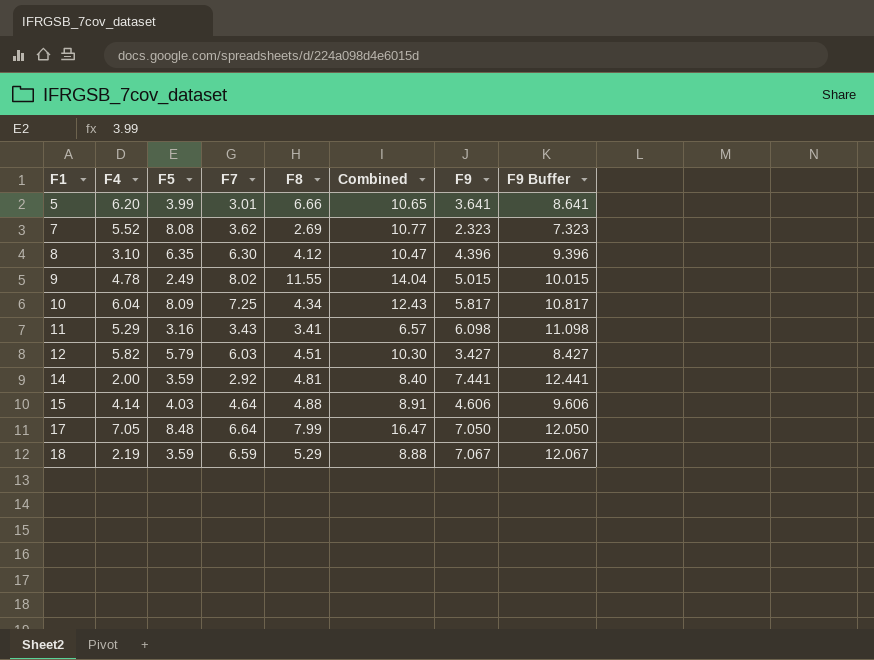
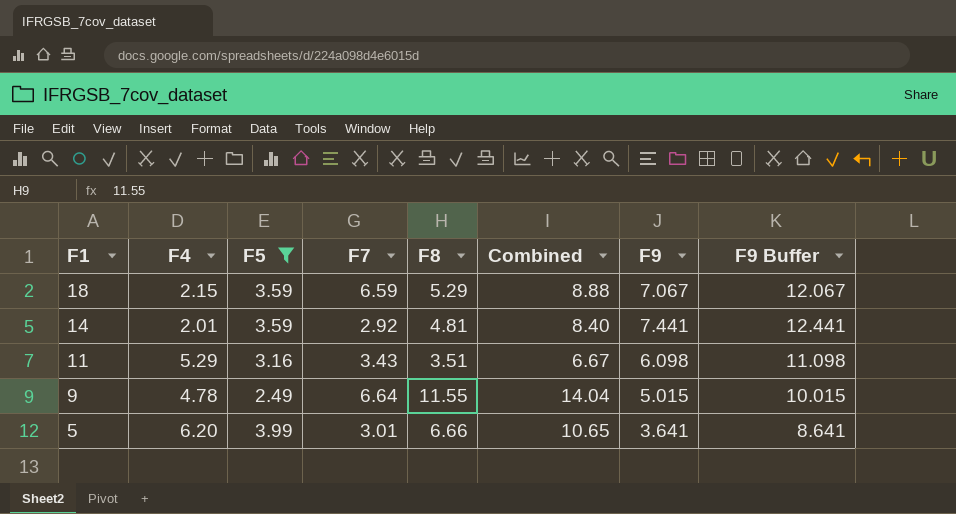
filter: none -> F5 <= 3.99
row order: F1 ascending -> F1 descending
18 | F4: 2.19 -> 2.15
14 | F4: 2.00 -> 2.01
11 | F8: 3.41 -> 3.51
11 | Combined: 6.57 -> 6.67
9 | F7: 8.02 -> 6.64

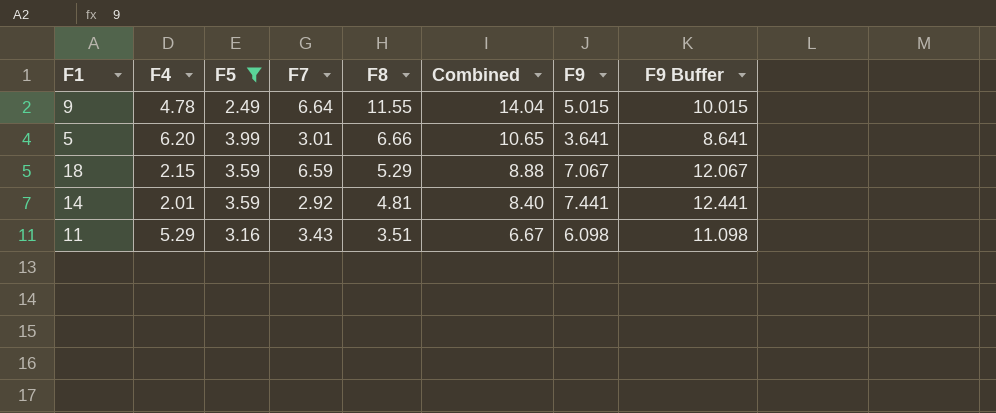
row order: F1 descending -> F8 descending

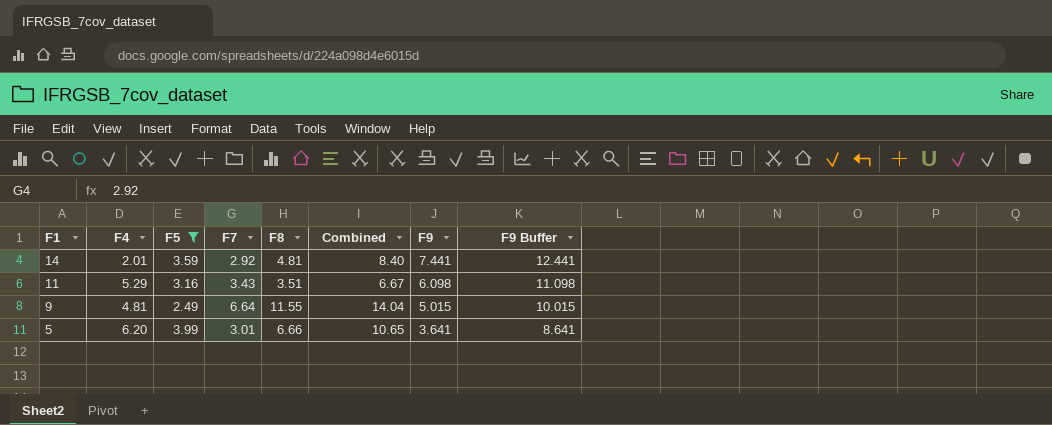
row order: F8 descending -> F1 descending
row 18: 2.15 | 3.59 | 6.59 | 5.29 | 8.88 | 7.067 | 12.067 -> none
9 | F4: 4.78 -> 4.81

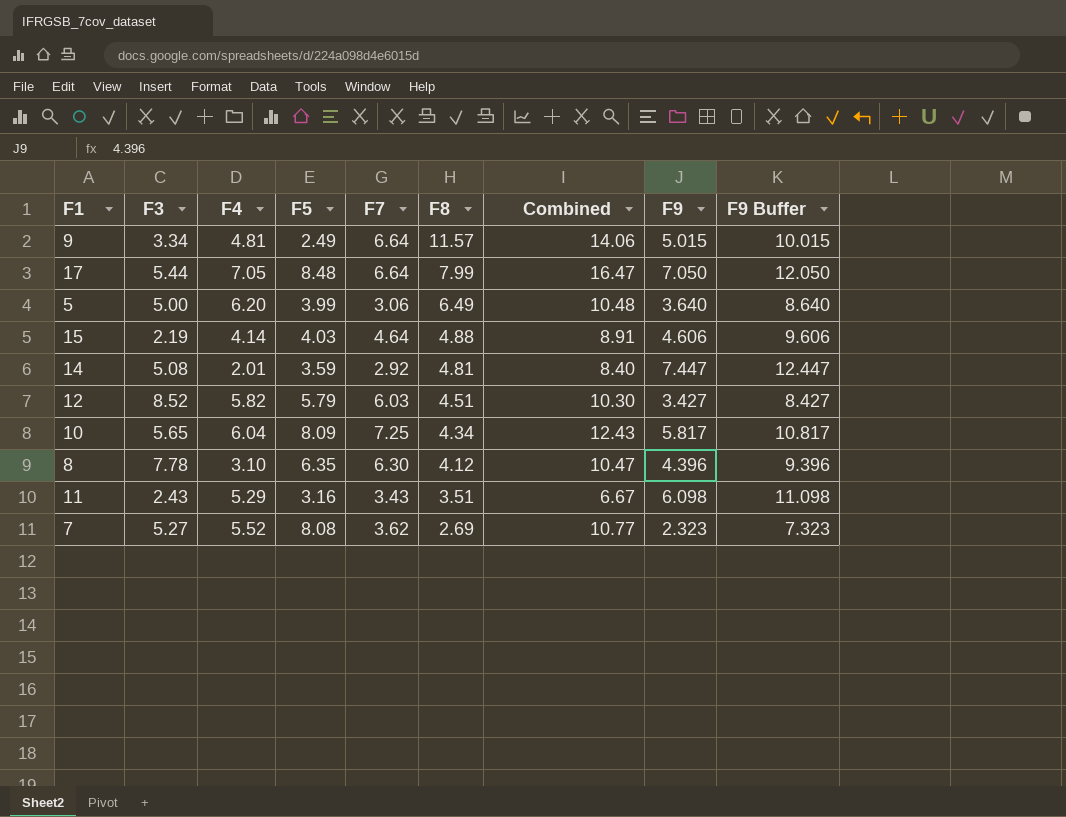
filter: F5 <= 3.99 -> none
row order: F1 descending -> F8 descending
column F3 | position: none -> 2
9 | F8: 11.55 -> 11.57
9 | Combined: 14.04 -> 14.06
5 | F7: 3.01 -> 3.06
5 | F8: 6.66 -> 6.49
5 | Combined: 10.65 -> 10.48
5 | F9: 3.641 -> 3.640
5 | F9 Buffer: 8.641 -> 8.640
14 | F9: 7.441 -> 7.447
14 | F9 Buffer: 12.441 -> 12.447

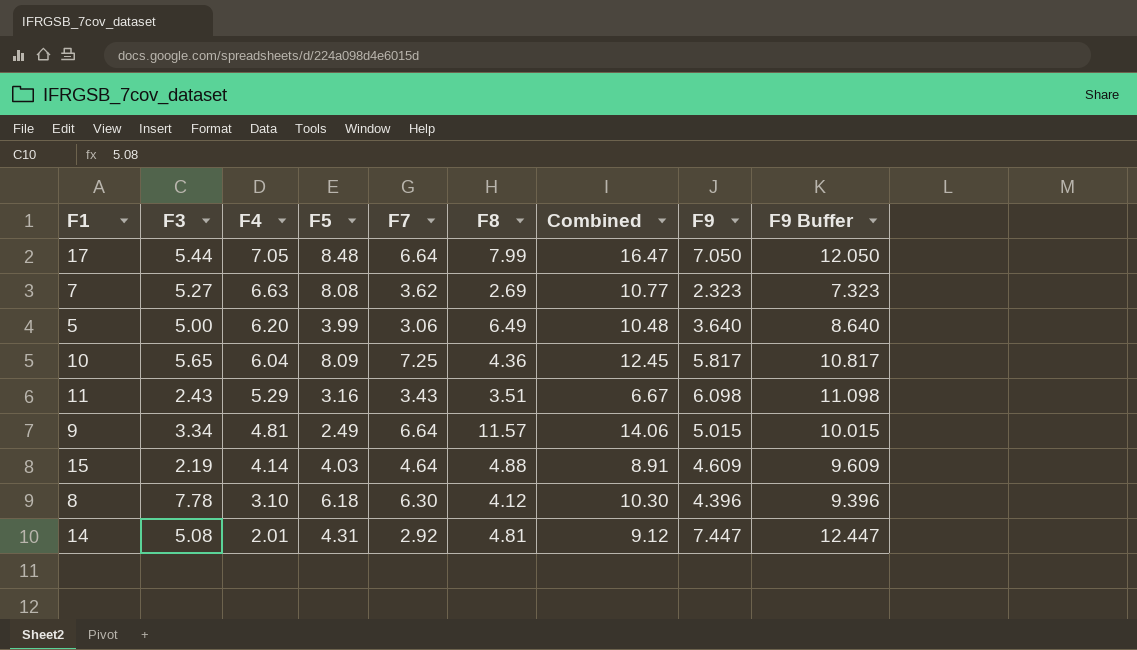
row order: F8 descending -> F4 descending
row 12: 8.52 | 5.82 | 5.79 | 6.03 | 4.51 | 10.30 | 3.427 | 8.427 -> none
7 | F4: 5.52 -> 6.63
10 | F8: 4.34 -> 4.36
10 | Combined: 12.43 -> 12.45
15 | F9: 4.606 -> 4.609
15 | F9 Buffer: 9.606 -> 9.609
8 | F5: 6.35 -> 6.18
8 | Combined: 10.47 -> 10.30
14 | F5: 3.59 -> 4.31
14 | Combined: 8.40 -> 9.12

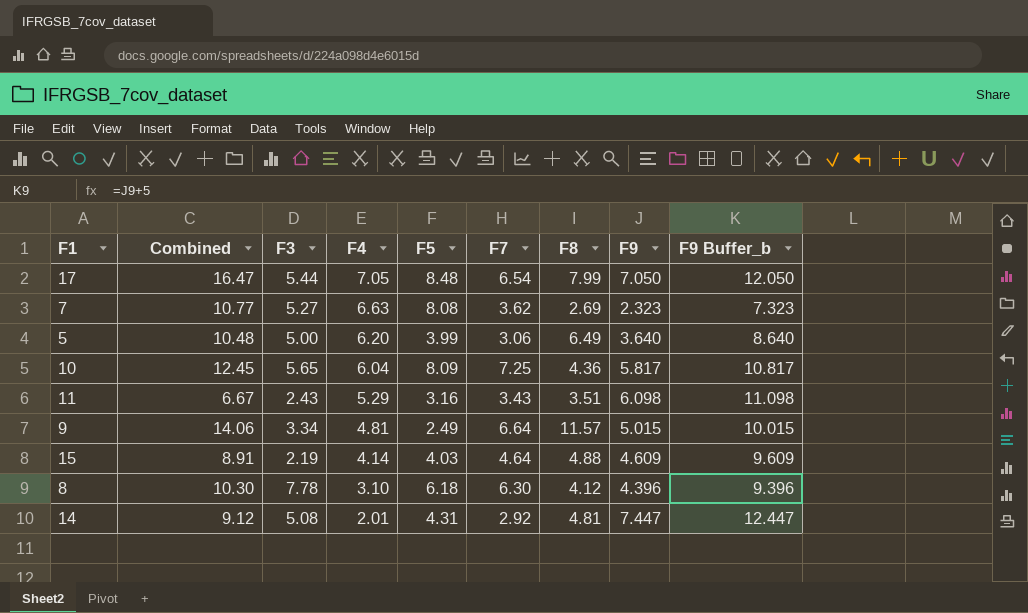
column Combined | position: 7 -> 2
column name: F9 Buffer -> F9 Buffer_b
17 | F7: 6.64 -> 6.54

